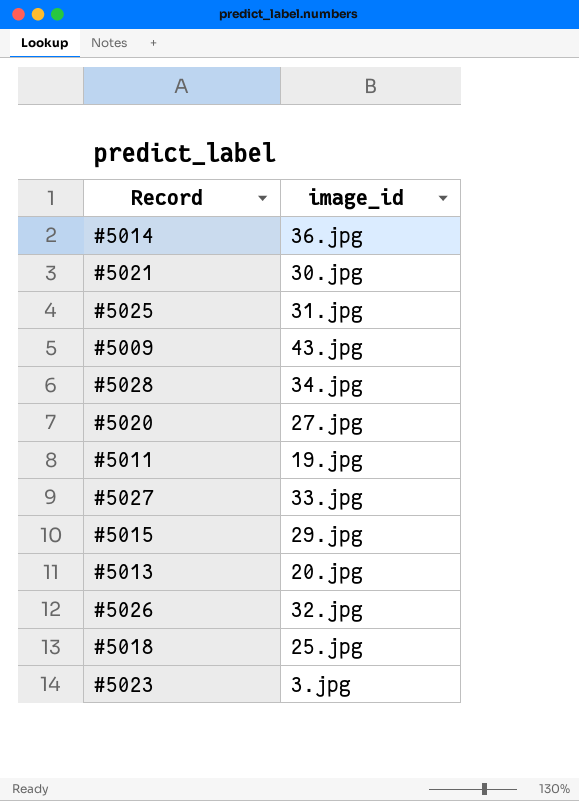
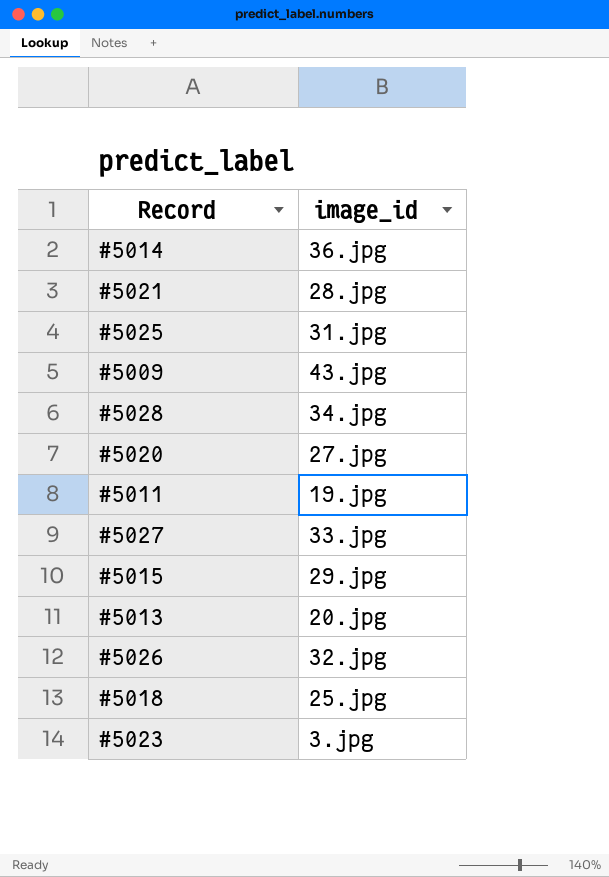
#5021 | image_id: 30.jpg -> 28.jpg

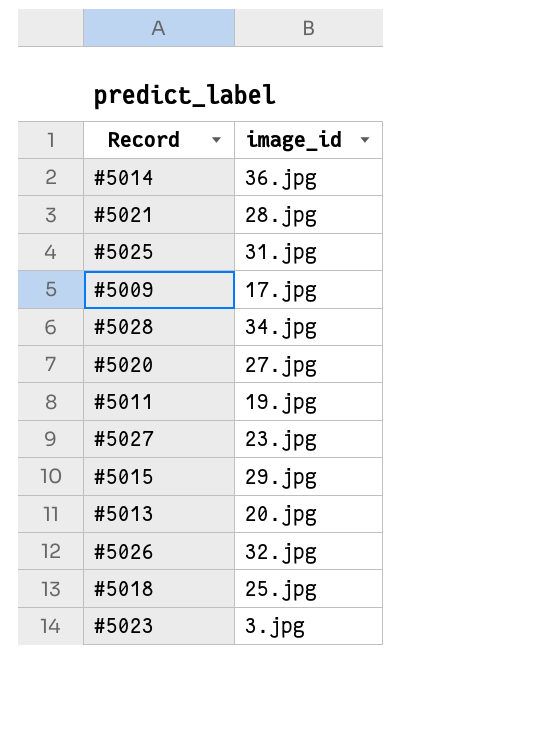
#5009 | image_id: 43.jpg -> 17.jpg
#5027 | image_id: 33.jpg -> 23.jpg

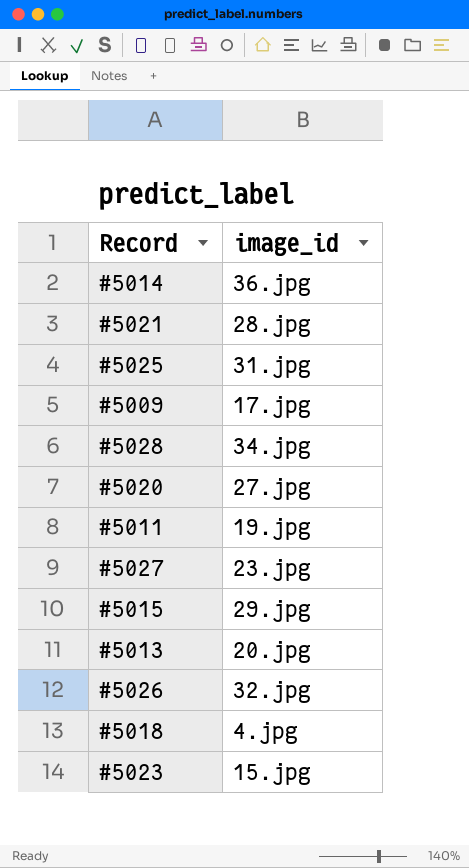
#5018 | image_id: 25.jpg -> 4.jpg
#5023 | image_id: 3.jpg -> 15.jpg

